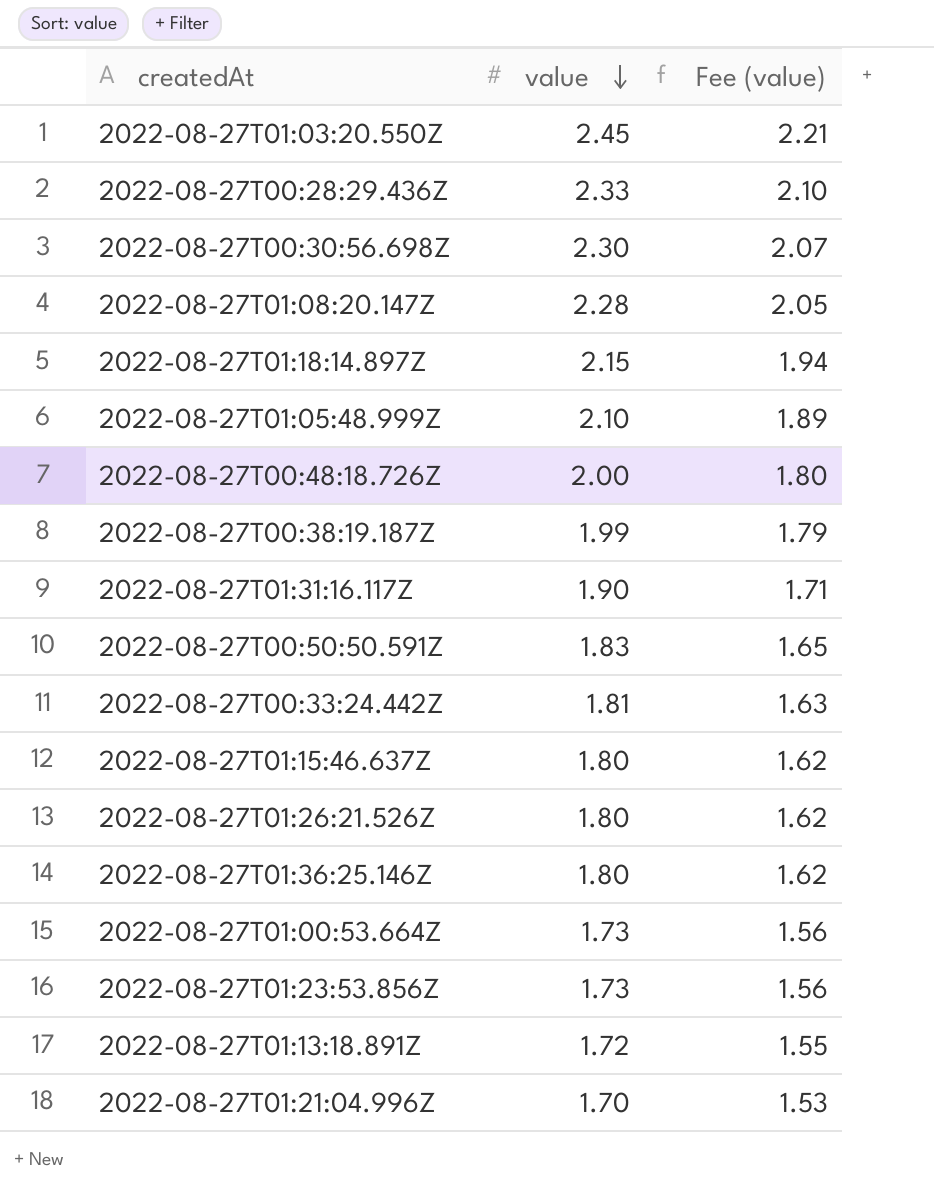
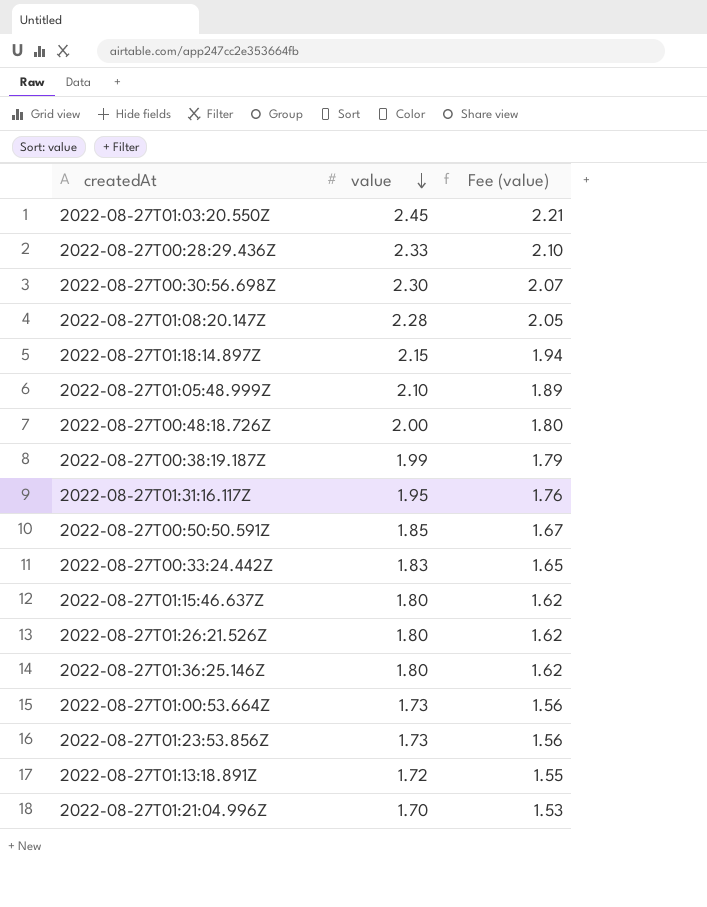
2022-08-27T01:31:16.117Z | value: 1.90 -> 1.95
2022-08-27T01:31:16.117Z | Fee (value): 1.71 -> 1.76
2022-08-27T00:50:50.591Z | value: 1.83 -> 1.85
2022-08-27T00:50:50.591Z | Fee (value): 1.65 -> 1.67
2022-08-27T00:33:24.442Z | value: 1.81 -> 1.83
2022-08-27T00:33:24.442Z | Fee (value): 1.63 -> 1.65

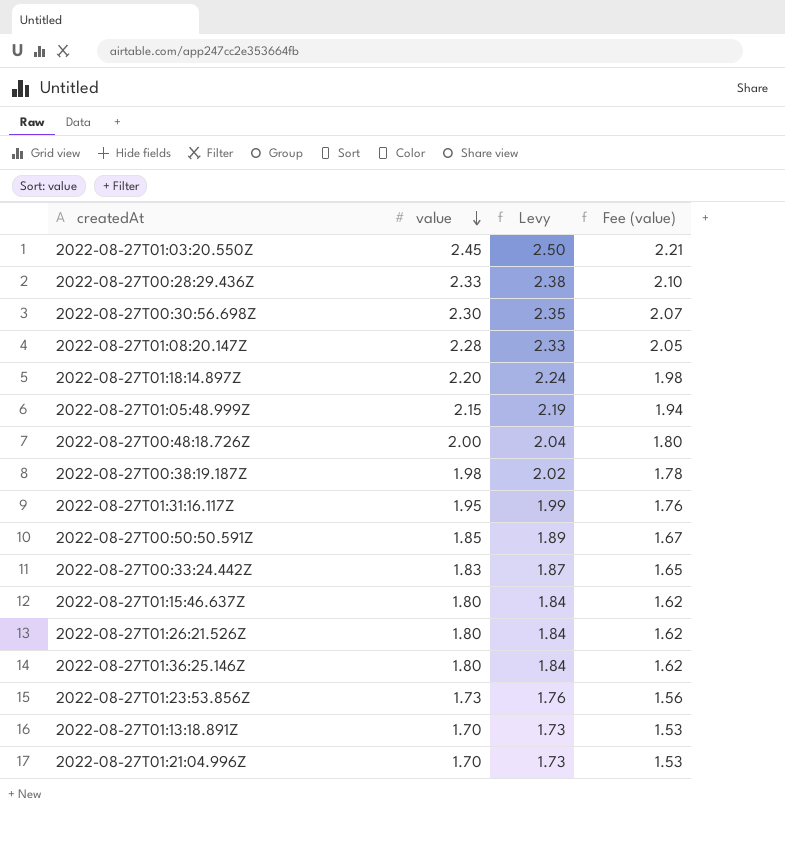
column Levy | formula: none -> [value] * 1.02
row 2022-08-27T01:00:53.664Z: 1.73 | 1.56 -> none
2022-08-27T01:18:14.897Z | value: 2.15 -> 2.20
2022-08-27T01:18:14.897Z | Fee (value): 1.94 -> 1.98
2022-08-27T01:05:48.999Z | value: 2.10 -> 2.15
2022-08-27T01:05:48.999Z | Fee (value): 1.89 -> 1.94
2022-08-27T00:38:19.187Z | value: 1.99 -> 1.98
2022-08-27T00:38:19.187Z | Fee (value): 1.79 -> 1.78
2022-08-27T01:13:18.891Z | value: 1.72 -> 1.70
2022-08-27T01:13:18.891Z | Fee (value): 1.55 -> 1.53

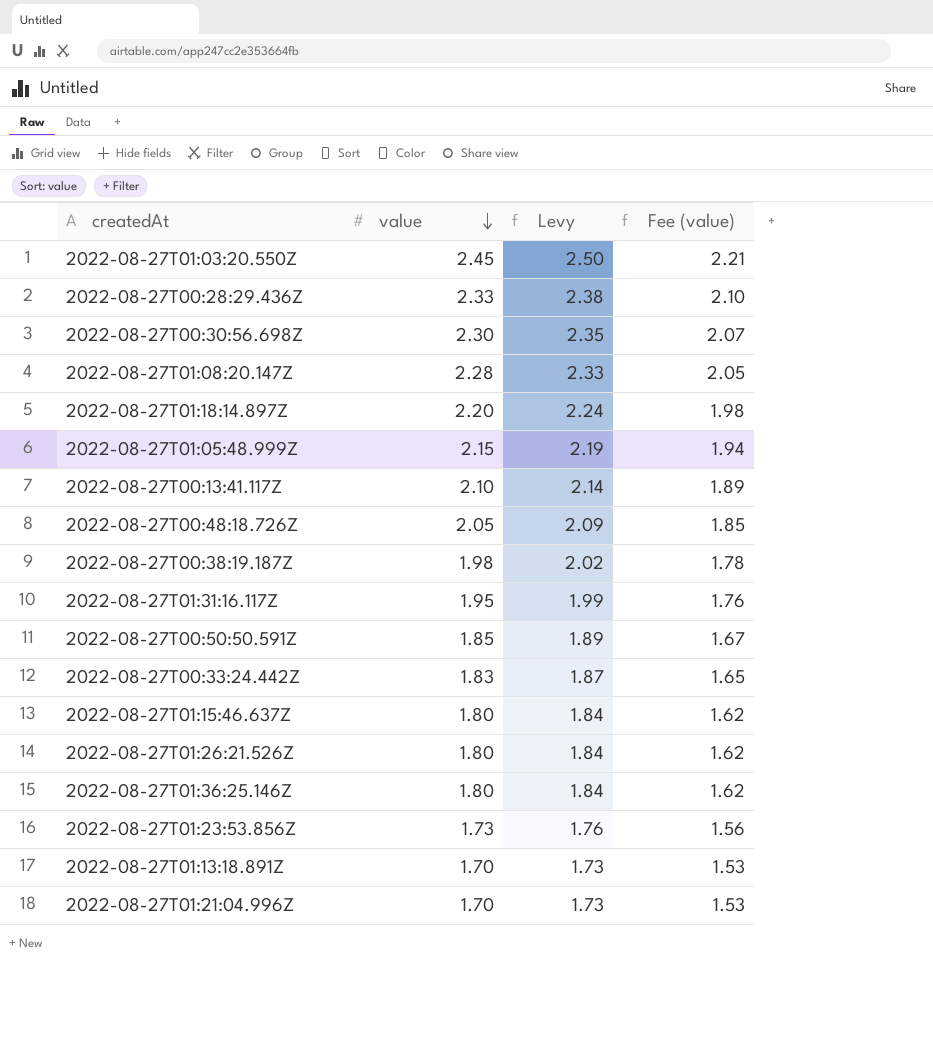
row 2022-08-27T00:13:41.117Z: none -> 2.10 | 2.14 | 1.89
2022-08-27T00:48:18.726Z | value: 2.00 -> 2.05
2022-08-27T00:48:18.726Z | Levy: 2.04 -> 2.09
2022-08-27T00:48:18.726Z | Fee (value): 1.80 -> 1.85

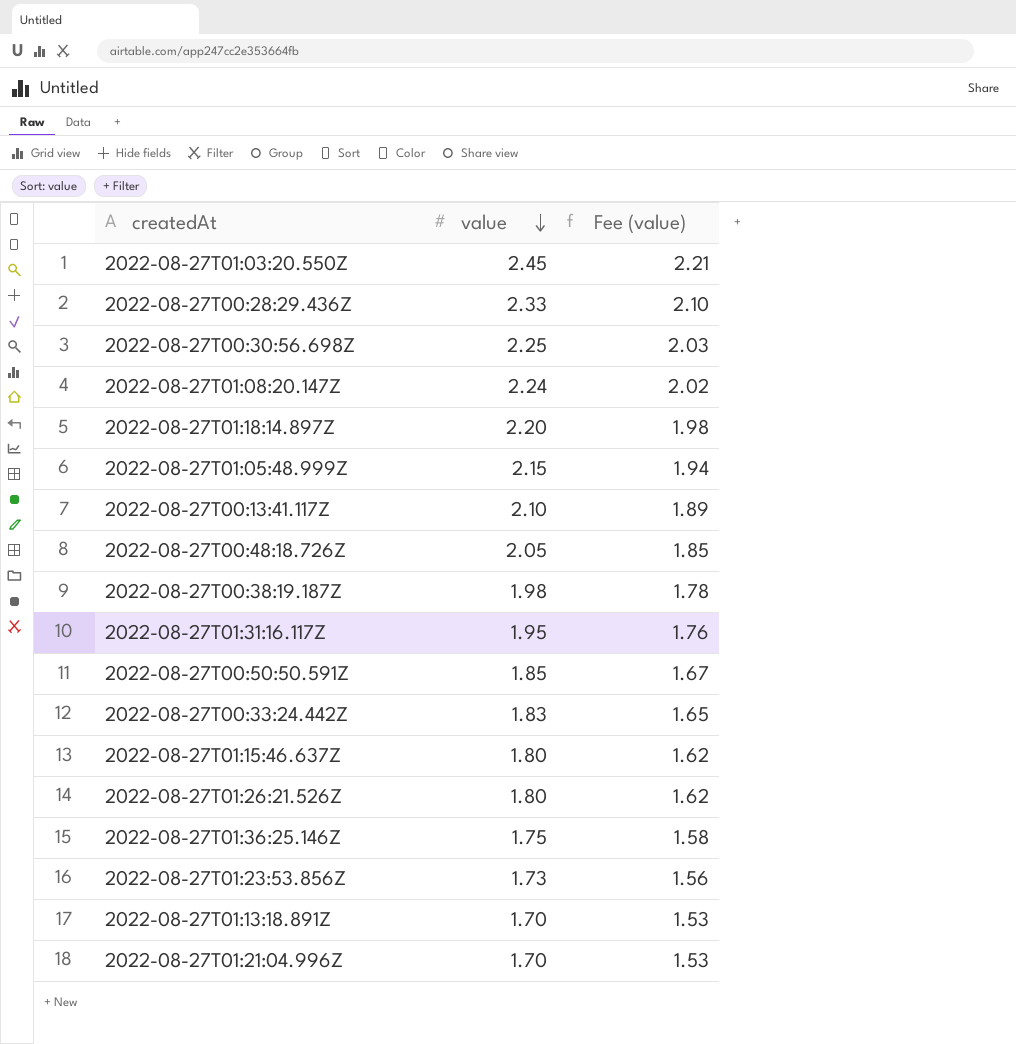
column Levy | formula: [value] * 1.02 -> none
2022-08-27T00:30:56.698Z | value: 2.30 -> 2.25
2022-08-27T00:30:56.698Z | Fee (value): 2.07 -> 2.03
2022-08-27T01:08:20.147Z | value: 2.28 -> 2.24
2022-08-27T01:08:20.147Z | Fee (value): 2.05 -> 2.02
2022-08-27T01:36:25.146Z | value: 1.80 -> 1.75
2022-08-27T01:36:25.146Z | Fee (value): 1.62 -> 1.58

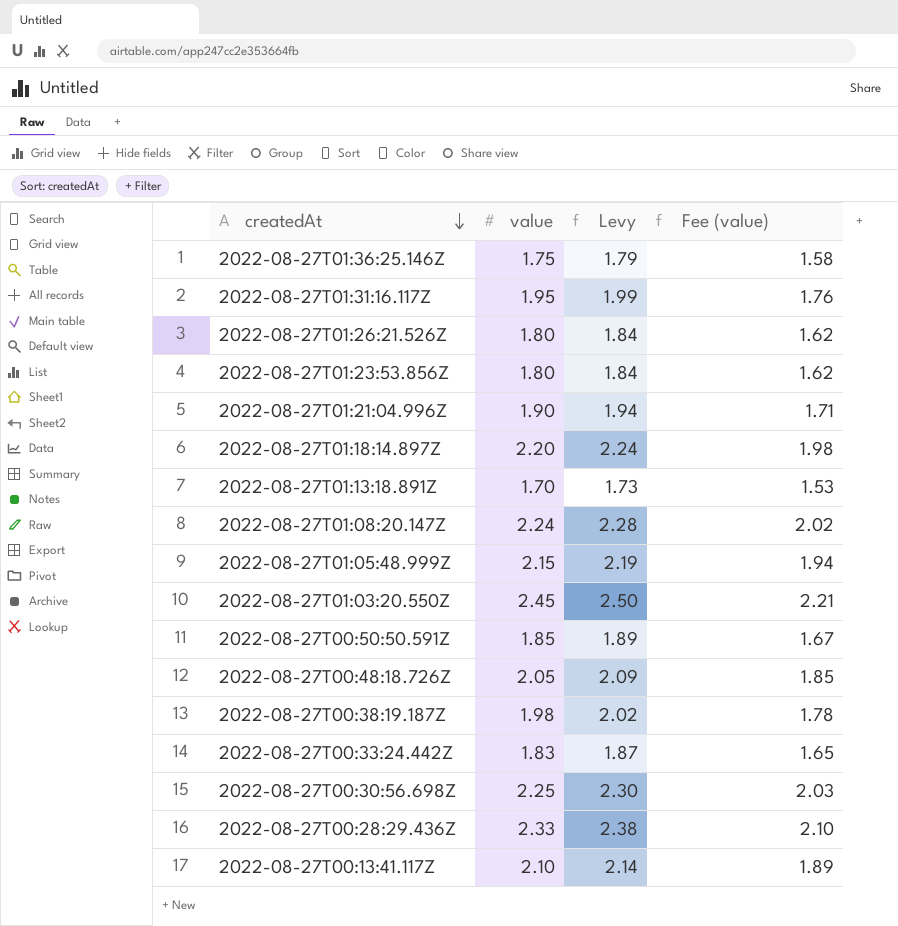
row order: value descending -> createdAt descending
column Levy | formula: none -> [value] * 1.02
row 2022-08-27T01:15:46.637Z: 1.80 | 1.62 -> none
2022-08-27T01:23:53.856Z | value: 1.73 -> 1.80
2022-08-27T01:23:53.856Z | Fee (value): 1.56 -> 1.62
2022-08-27T01:21:04.996Z | value: 1.70 -> 1.90
2022-08-27T01:21:04.996Z | Fee (value): 1.53 -> 1.71

